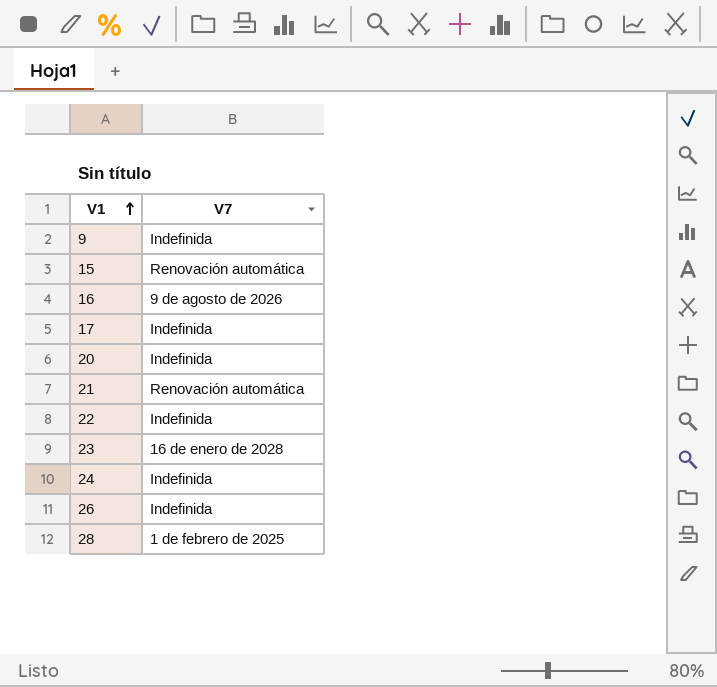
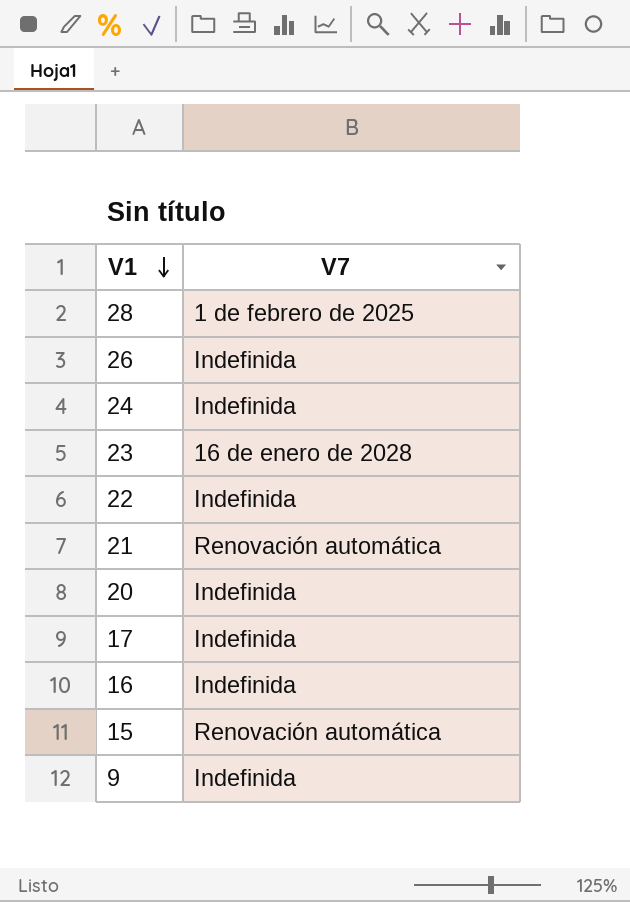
row order: V1 ascending -> V1 descending
16 | V7: 9 de agosto de 2026 -> Indefinida

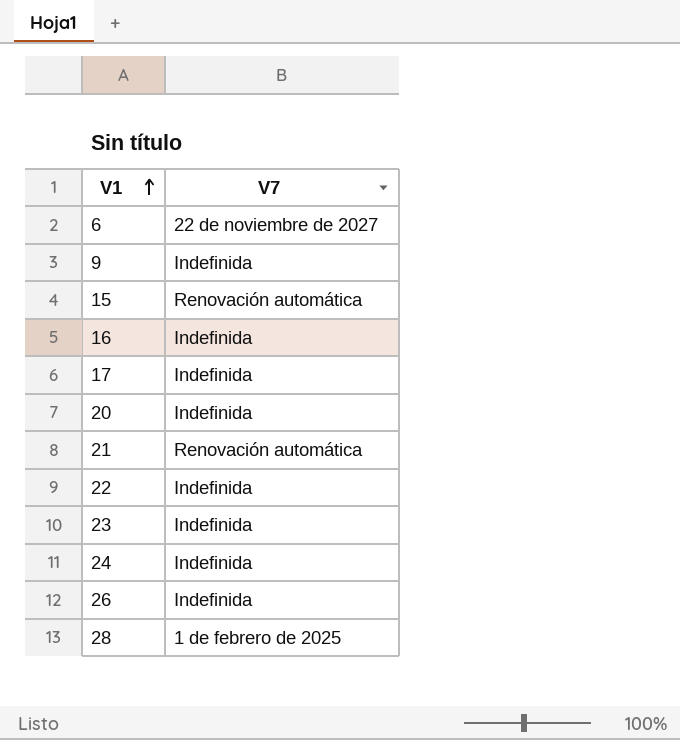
row order: V1 descending -> V1 ascending
row 6: none -> 22 de noviembre de 2027
23 | V7: 16 de enero de 2028 -> Indefinida

